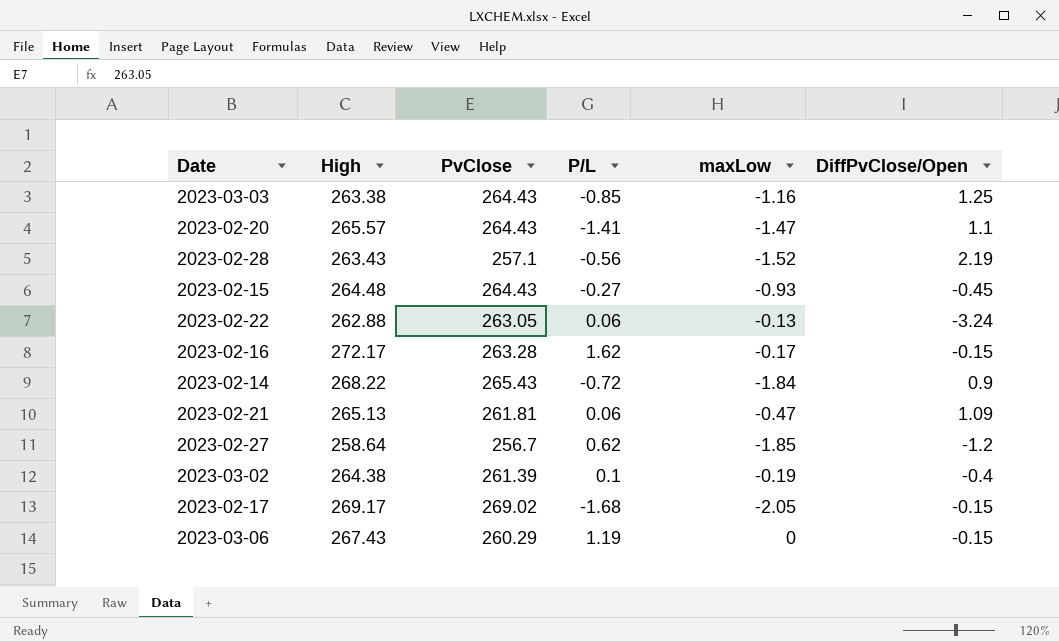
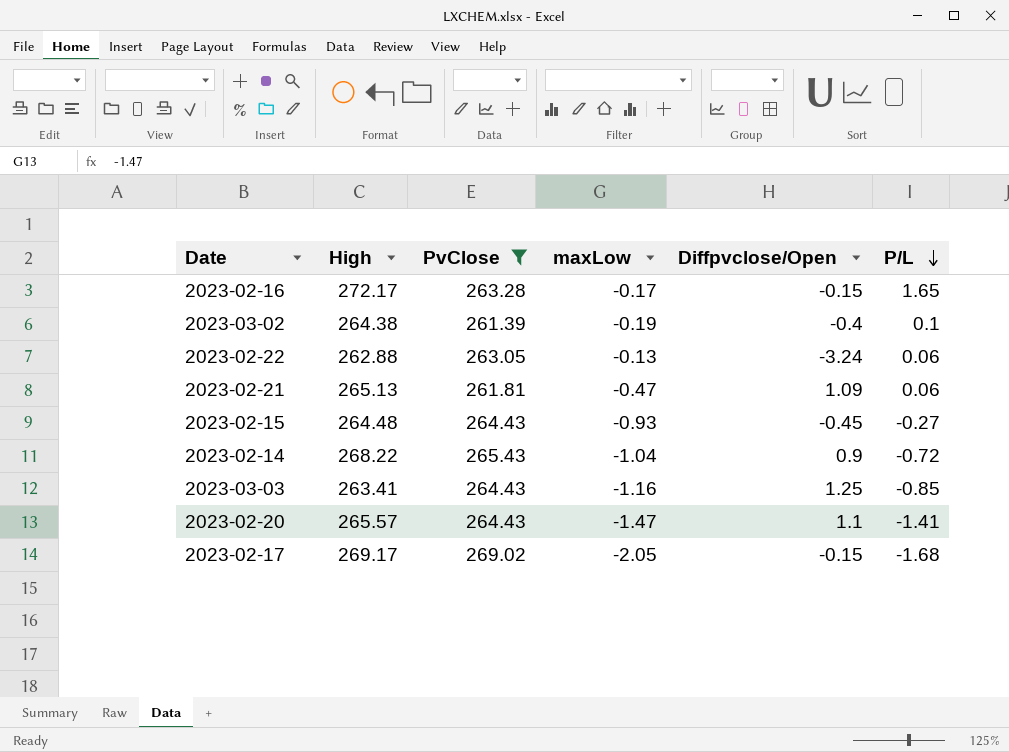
filter: none -> PvClose >= 261.39
row order: none -> P/L descending
column name: DiffPvClose/Open -> Diffpvclose/Open
column P/L | position: 4 -> 6
2023-02-16 | P/L: 1.62 -> 1.65
2023-02-14 | maxLow: -1.84 -> -1.04
2023-03-03 | High: 263.38 -> 263.41

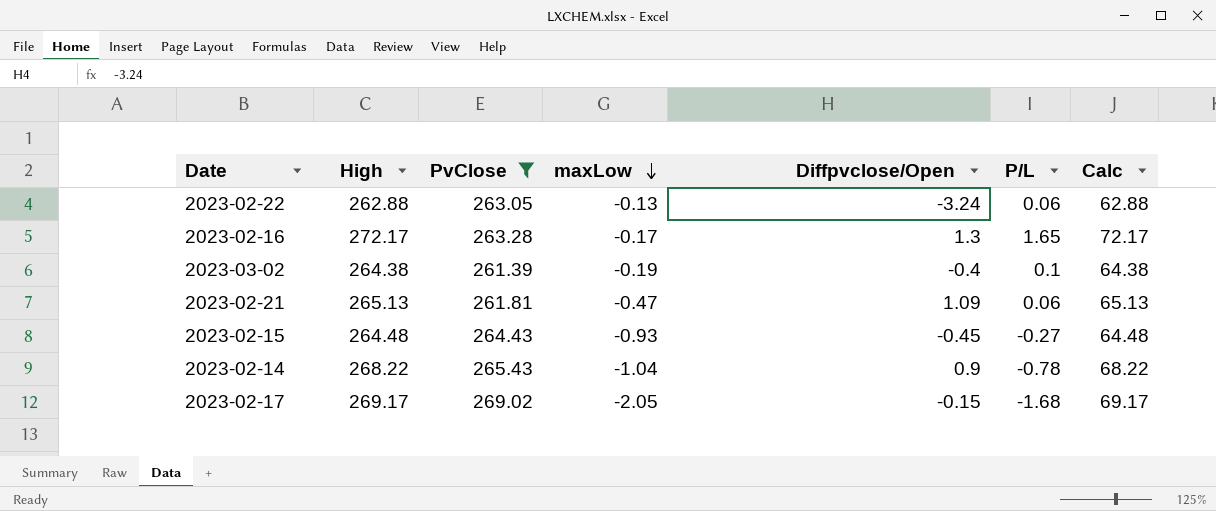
row order: P/L descending -> maxLow descending
column Calc | formula: none -> [High] - 200
row 2023-03-03: 263.41 | 264.43 | -1.16 | 1.25 | -0.85 -> none
row 2023-02-20: 265.57 | 264.43 | -1.47 | 1.1 | -1.41 -> none
2023-02-16 | Diffpvclose/Open: -0.15 -> 1.3
2023-02-14 | P/L: -0.72 -> -0.78

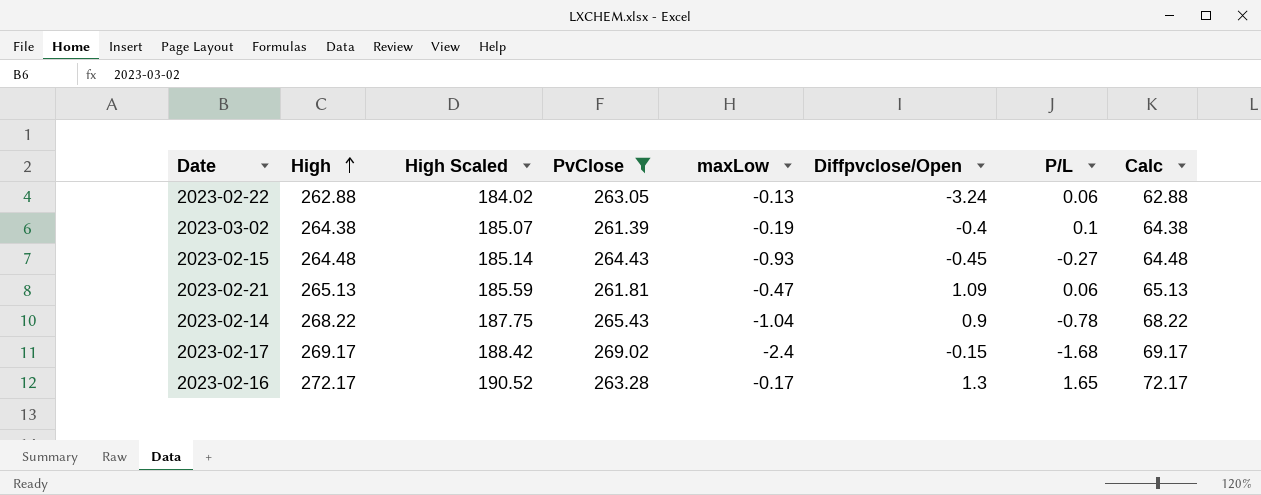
row order: maxLow descending -> High ascending
column High Scaled | formula: none -> [High] * 0.7
2023-02-17 | maxLow: -2.05 -> -2.4

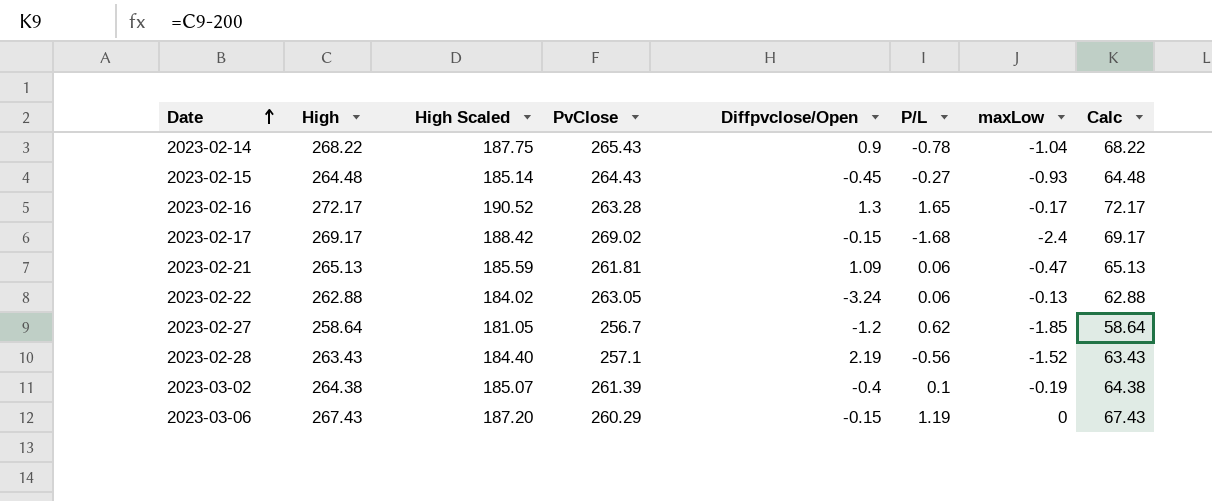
filter: PvClose >= 261.39 -> none
row order: High ascending -> Date ascending
column maxLow | position: 5 -> 7

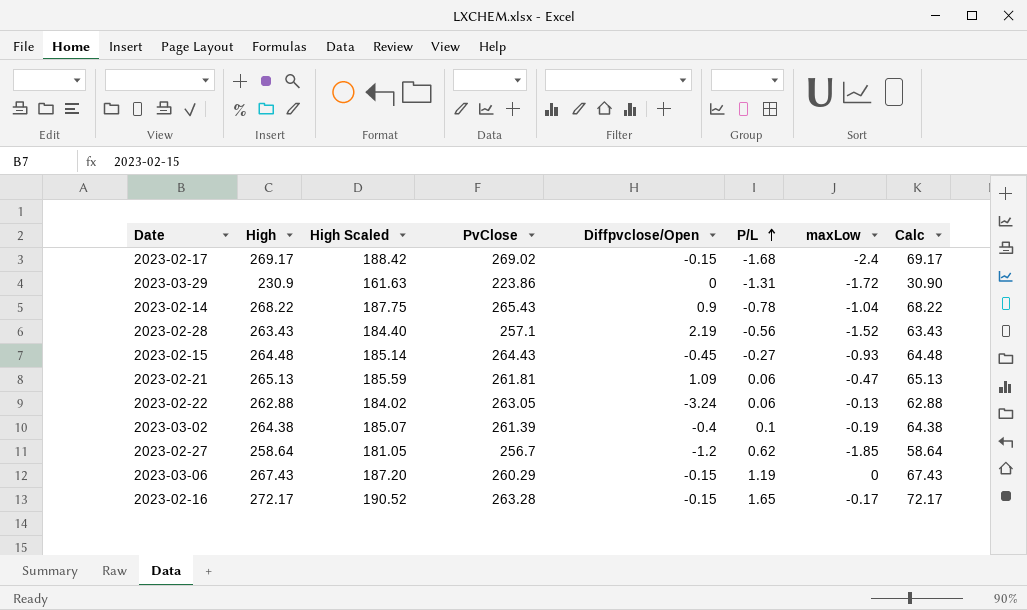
row order: Date ascending -> P/L ascending
row 2023-03-29: none -> 230.9 | 161.63 | 223.86 | 0 | -1.31 | -1.72 | 30.90
2023-02-16 | Diffpvclose/Open: 1.3 -> -0.15

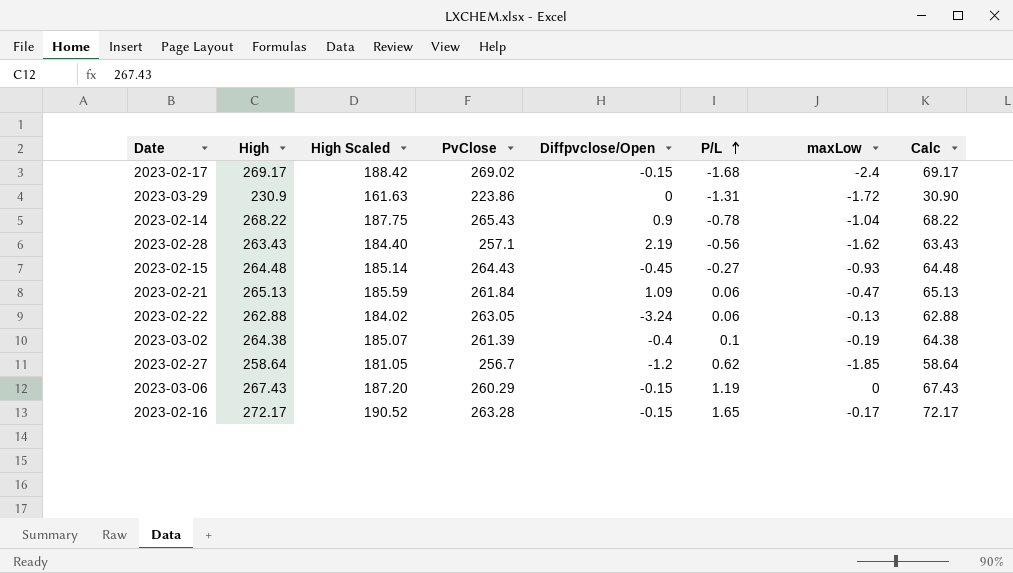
2023-02-28 | maxLow: -1.52 -> -1.62
2023-02-21 | PvClose: 261.81 -> 261.84

